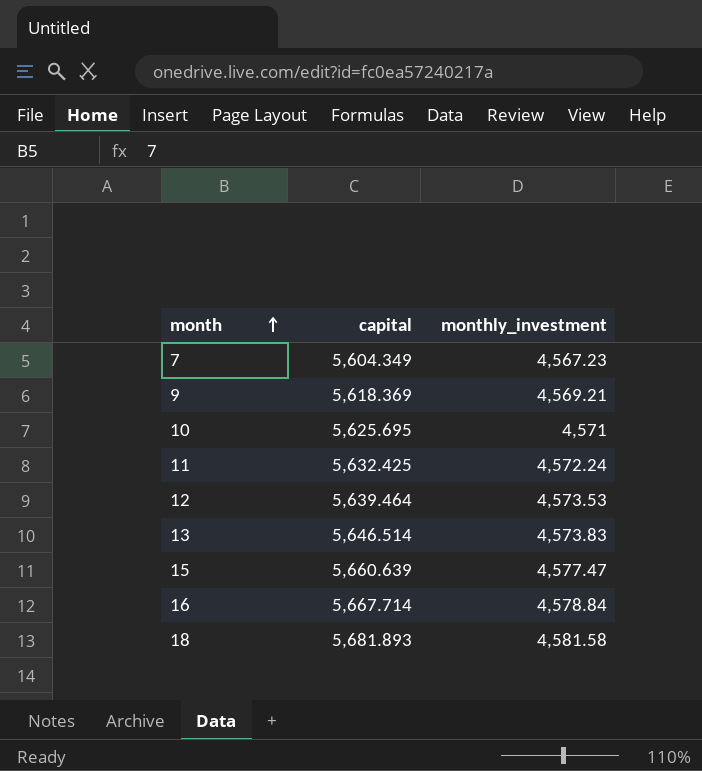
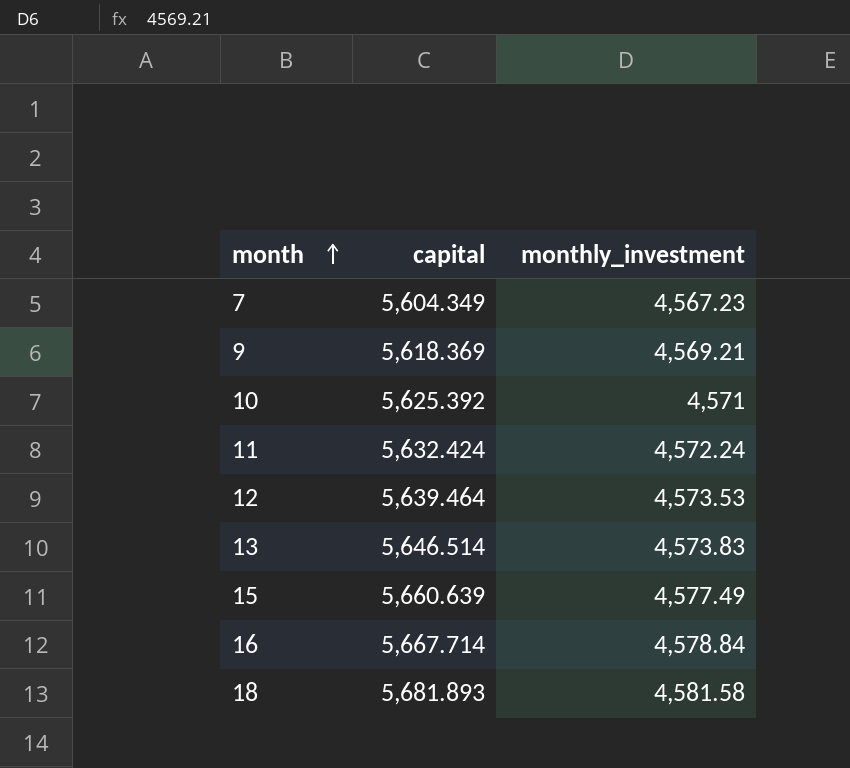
10 | capital: 5,625.695 -> 5,625.392
11 | capital: 5,632.425 -> 5,632.424
15 | monthly_investment: 4,577.47 -> 4,577.49

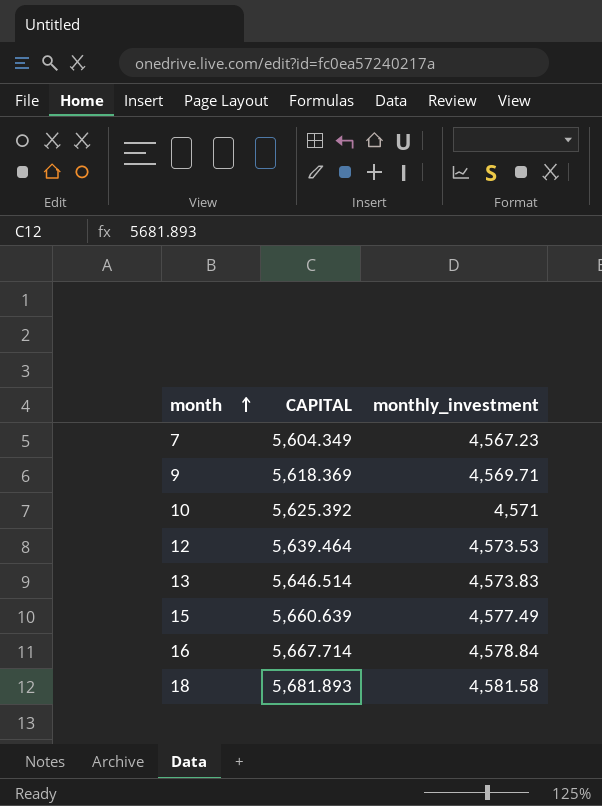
column name: capital -> CAPITAL
row 11: 5,632.424 | 4,572.24 -> none
9 | monthly_investment: 4,569.21 -> 4,569.71

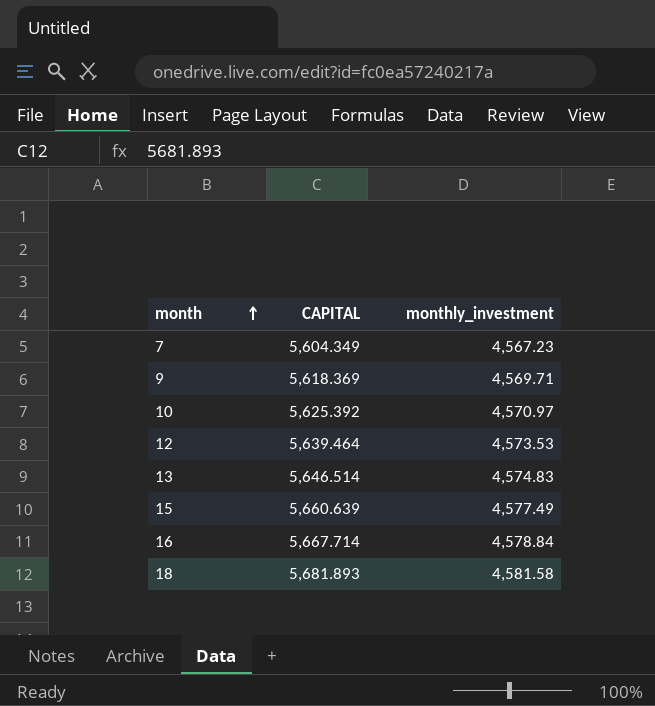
10 | monthly_investment: 4,571 -> 4,570.97
13 | monthly_investment: 4,573.83 -> 4,574.83

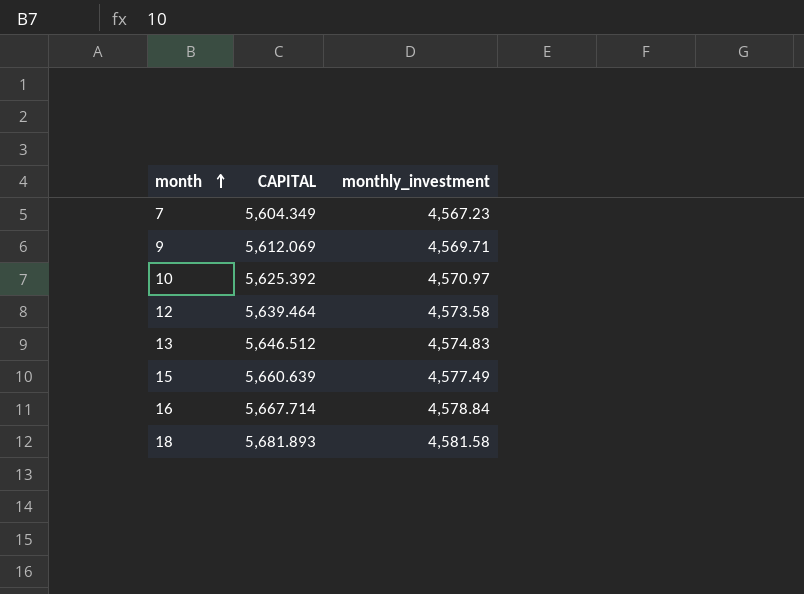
9 | CAPITAL: 5,618.369 -> 5,612.069
12 | monthly_investment: 4,573.53 -> 4,573.58
13 | CAPITAL: 5,646.514 -> 5,646.512

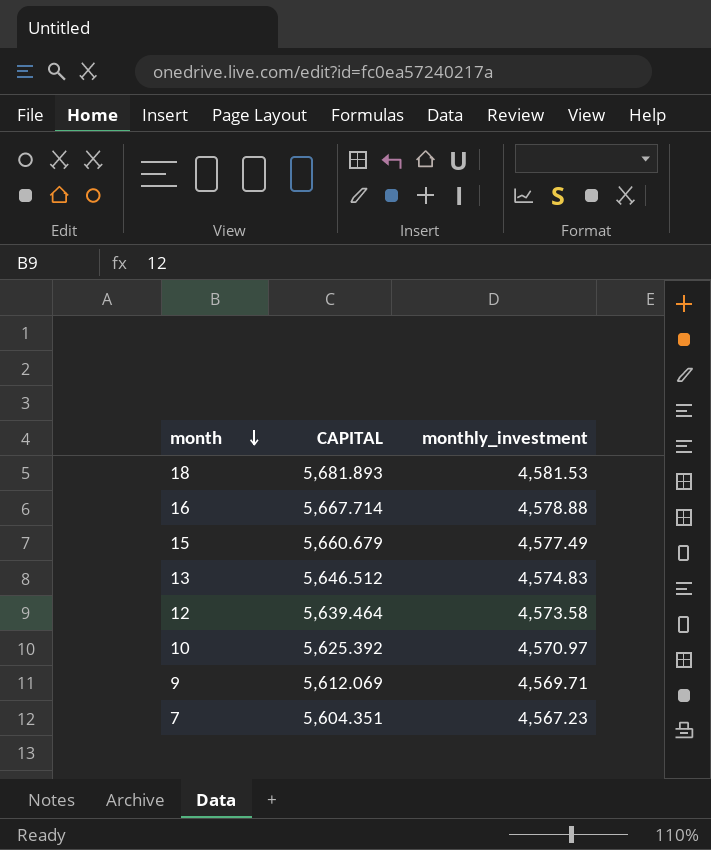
row order: month ascending -> month descending
18 | monthly_investment: 4,581.58 -> 4,581.53
16 | monthly_investment: 4,578.84 -> 4,578.88
15 | CAPITAL: 5,660.639 -> 5,660.679
7 | CAPITAL: 5,604.349 -> 5,604.351

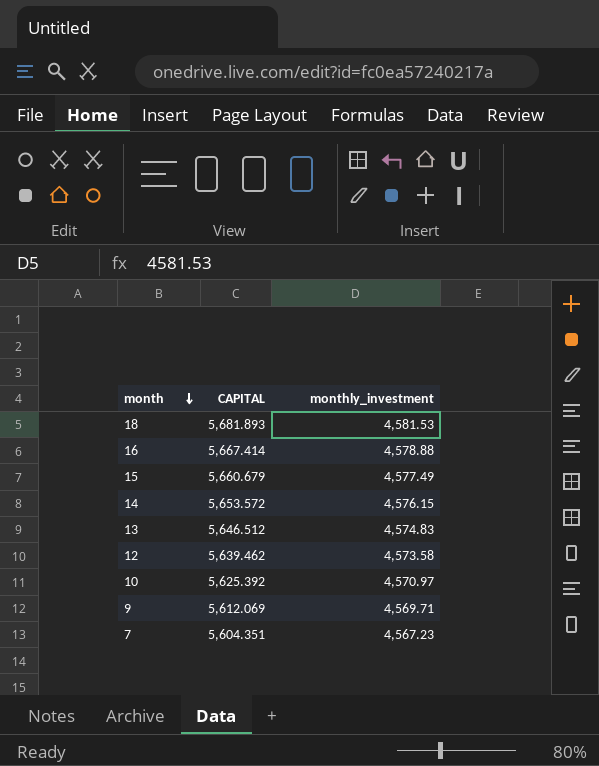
16 | CAPITAL: 5,667.714 -> 5,667.414
row 14: none -> 5,653.572 | 4,576.15
12 | CAPITAL: 5,639.464 -> 5,639.462

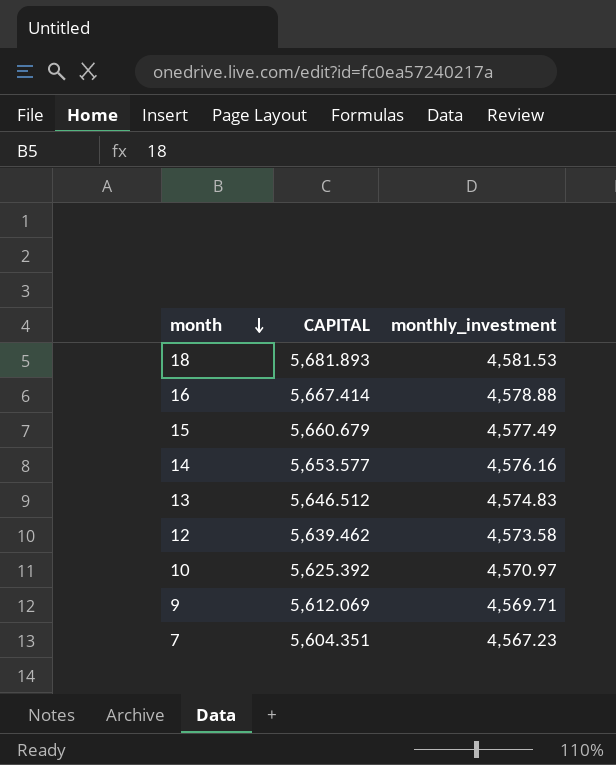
14 | CAPITAL: 5,653.572 -> 5,653.577
14 | monthly_investment: 4,576.15 -> 4,576.16

